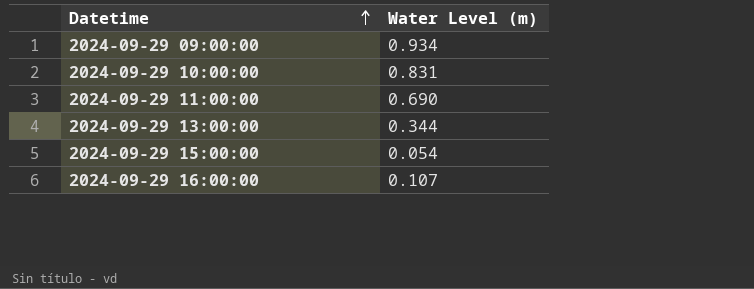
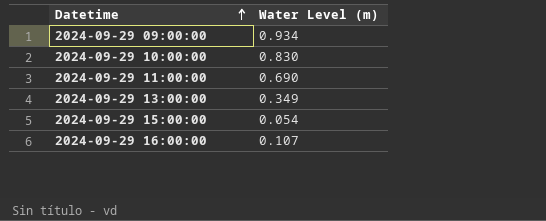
2024-09-29 10:00:00 | Water Level (m): 0.831 -> 0.830
2024-09-29 13:00:00 | Water Level (m): 0.344 -> 0.349

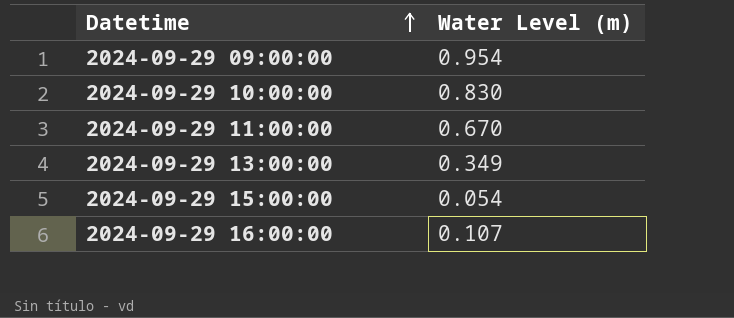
2024-09-29 09:00:00 | Water Level (m): 0.934 -> 0.954
2024-09-29 11:00:00 | Water Level (m): 0.690 -> 0.670

